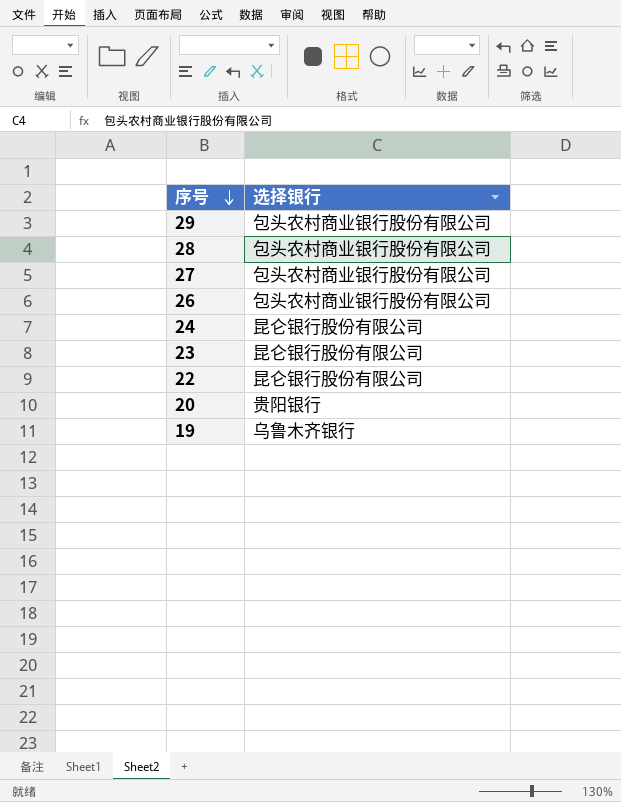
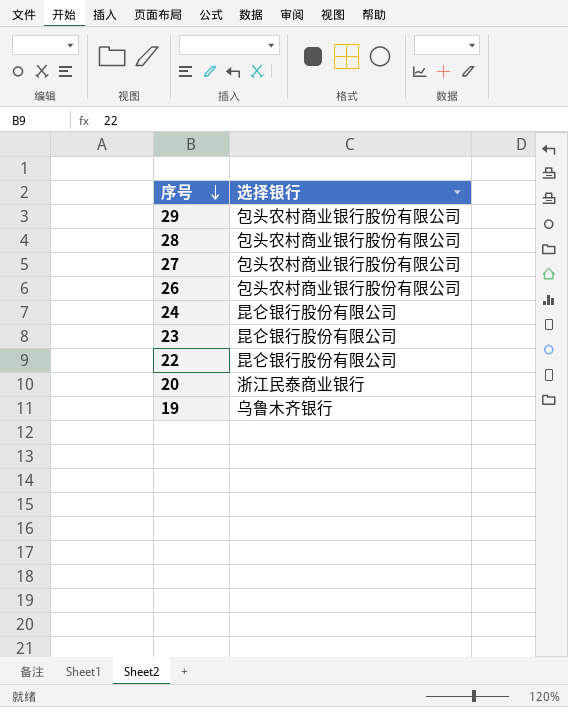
20 | 选择银行: 贵阳银行 -> 浙江民泰商业银行

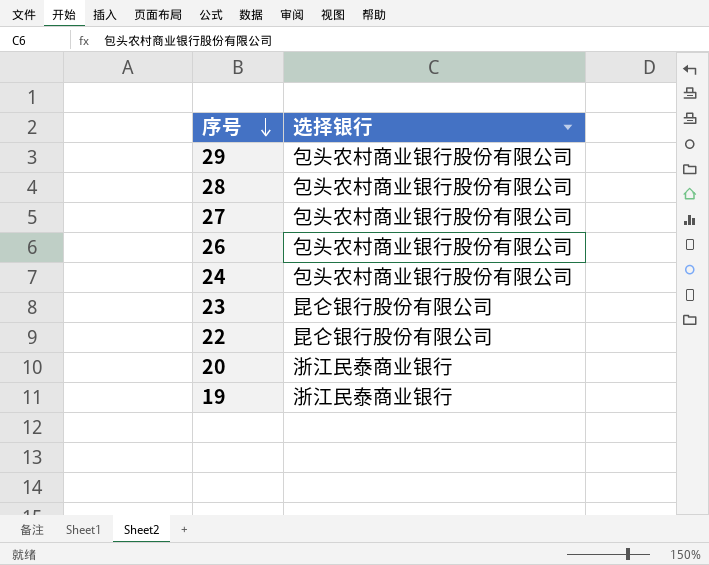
24 | 选择银行: 昆仑银行股份有限公司 -> 包头农村商业银行股份有限公司
19 | 选择银行: 乌鲁木齐银行 -> 浙江民泰商业银行

